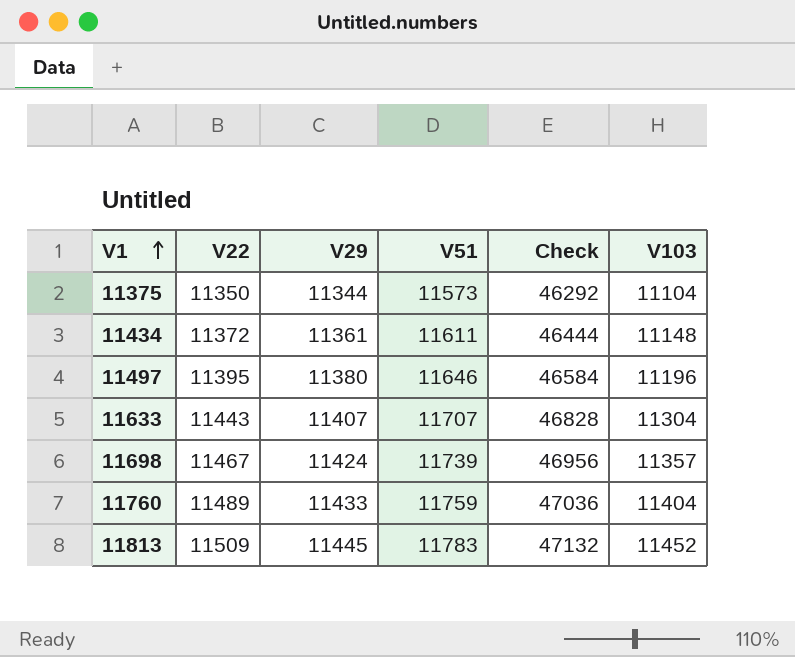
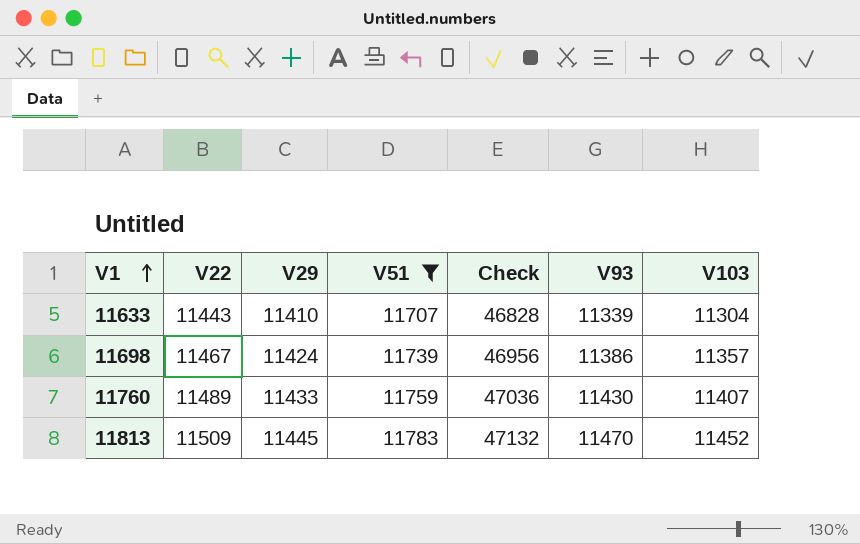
filter: none -> V51 >= 11707
column V93 | position: none -> 6
11633 | V29: 11407 -> 11410
11760 | V103: 11404 -> 11407

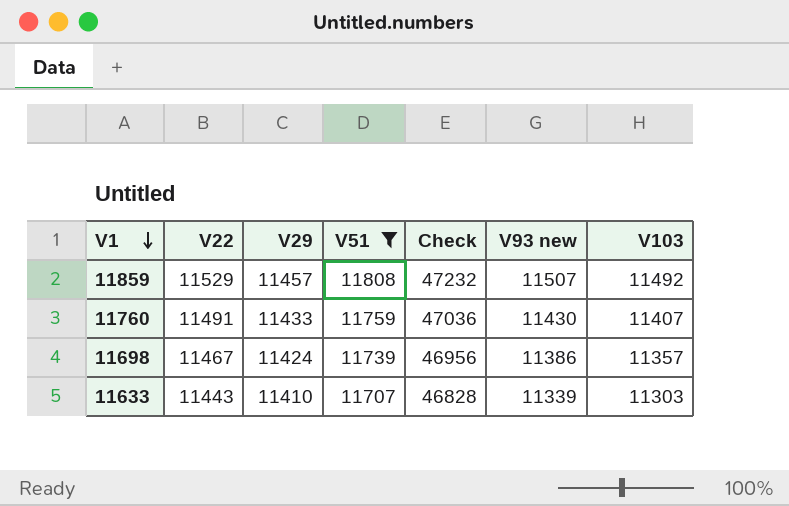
row order: V1 ascending -> V1 descending
column name: V93 -> V93 new
row 11813: 11509 | 11445 | 11783 | 47132 | 11470 | 11452 -> none
row 11859: none -> 11529 | 11457 | 11808 | 47232 | 11507 | 11492
11760 | V22: 11489 -> 11491
11633 | V103: 11304 -> 11303

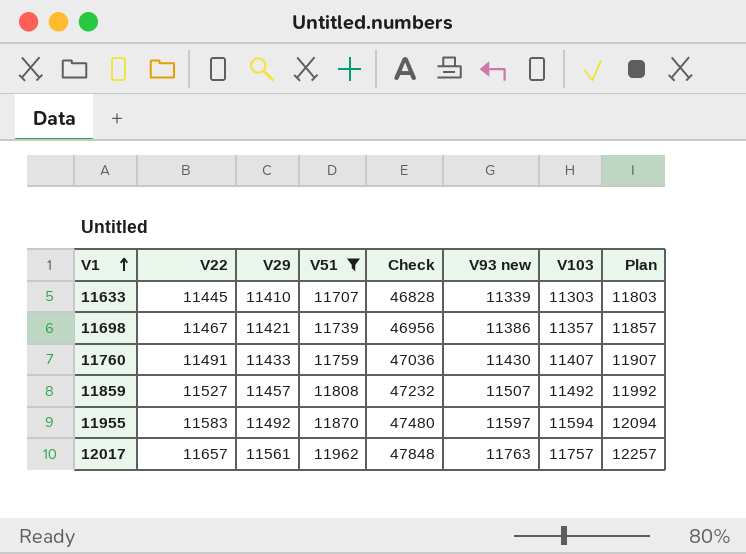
row order: V1 descending -> V1 ascending
column Plan | formula: none -> [V103] + 500
11633 | V22: 11443 -> 11445
11698 | V29: 11424 -> 11421
11859 | V22: 11529 -> 11527
row 11955: none -> 11583 | 11492 | 11870 | 47480 | 11597 | 11594 | 12094
row 12017: none -> 11657 | 11561 | 11962 | 47848 | 11763 | 11757 | 12257

